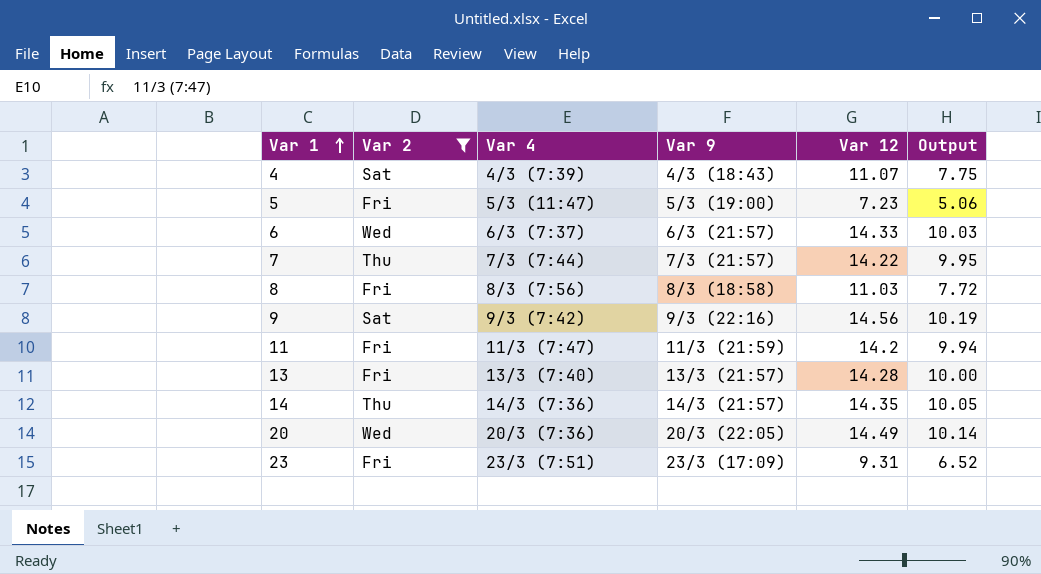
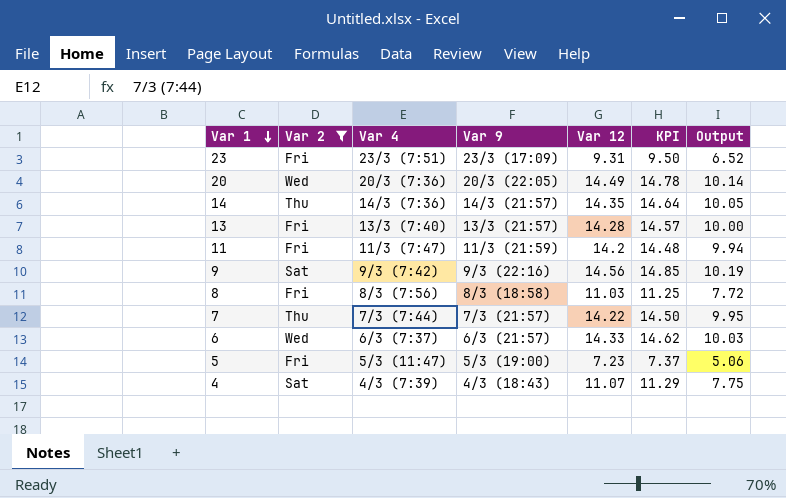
row order: Var 1 ascending -> Var 1 descending
column KPI | formula: none -> [Var 12] * 1.02

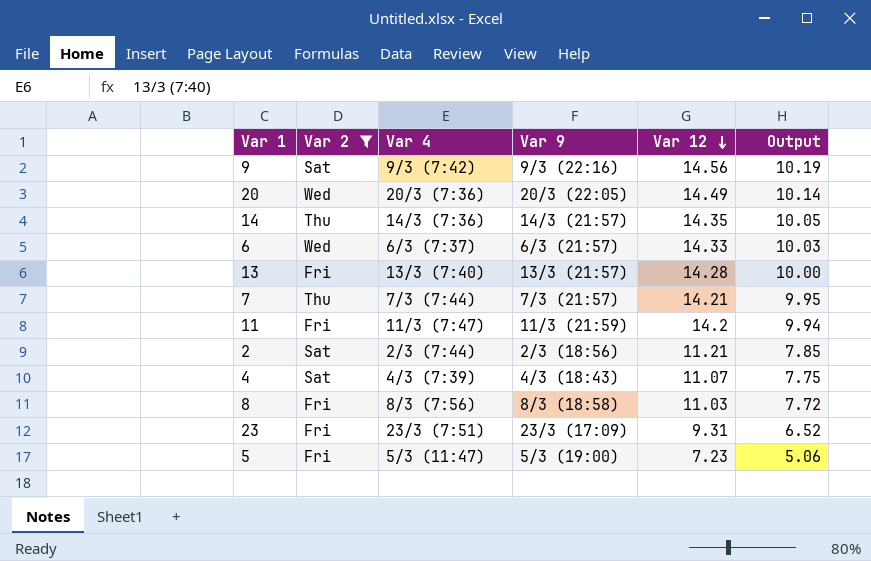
row order: Var 1 descending -> Var 12 descending
column KPI | formula: [Var 12] * 1.02 -> none
7 | Var 12: 14.22 -> 14.21
row 2: none -> Sat | 2/3 (7:44) | 2/3 (18:56) | 11.21 | 7.85

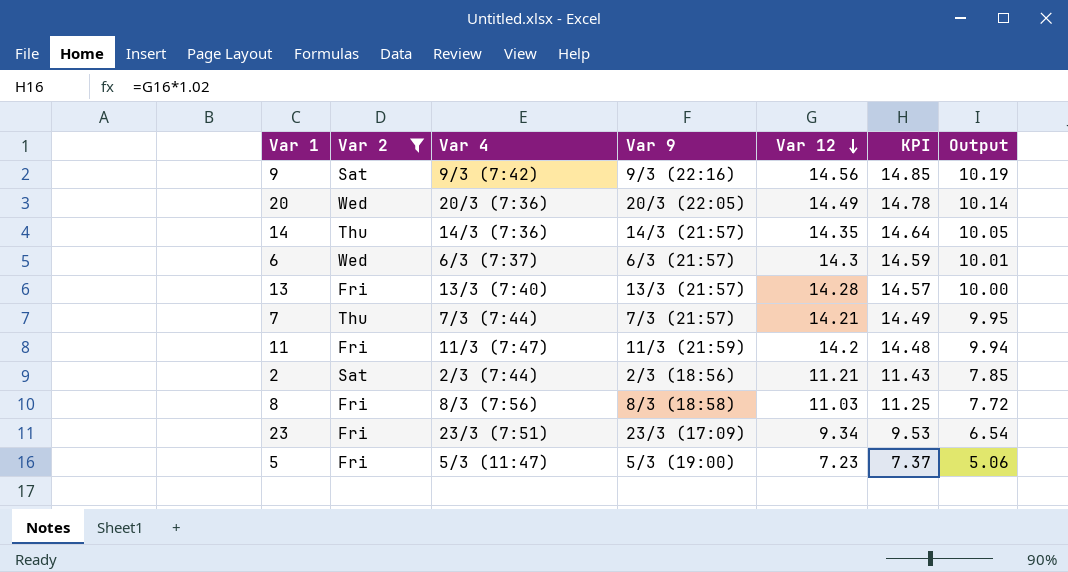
column KPI | formula: none -> [Var 12] * 1.02
row 4: Sat | 4/3 (7:39) | 4/3 (18:43) | 11.07 | 7.75 -> none
6 | Var 12: 14.33 -> 14.3
6 | Output: 10.03 -> 10.01
23 | Var 12: 9.31 -> 9.34
23 | Output: 6.52 -> 6.54

